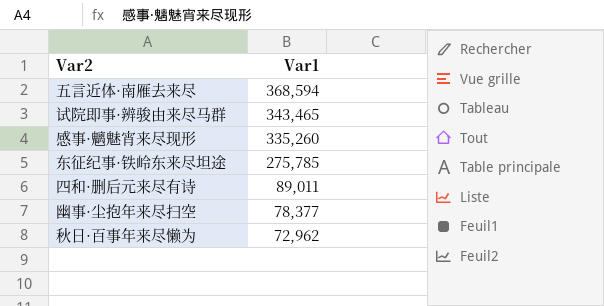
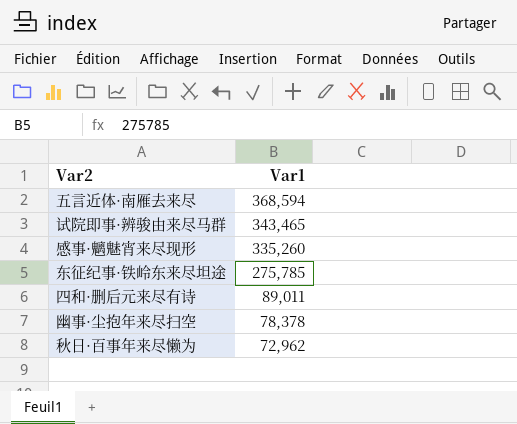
幽事·尘抱年来尽扫空 | Var1: 78,377 -> 78,378

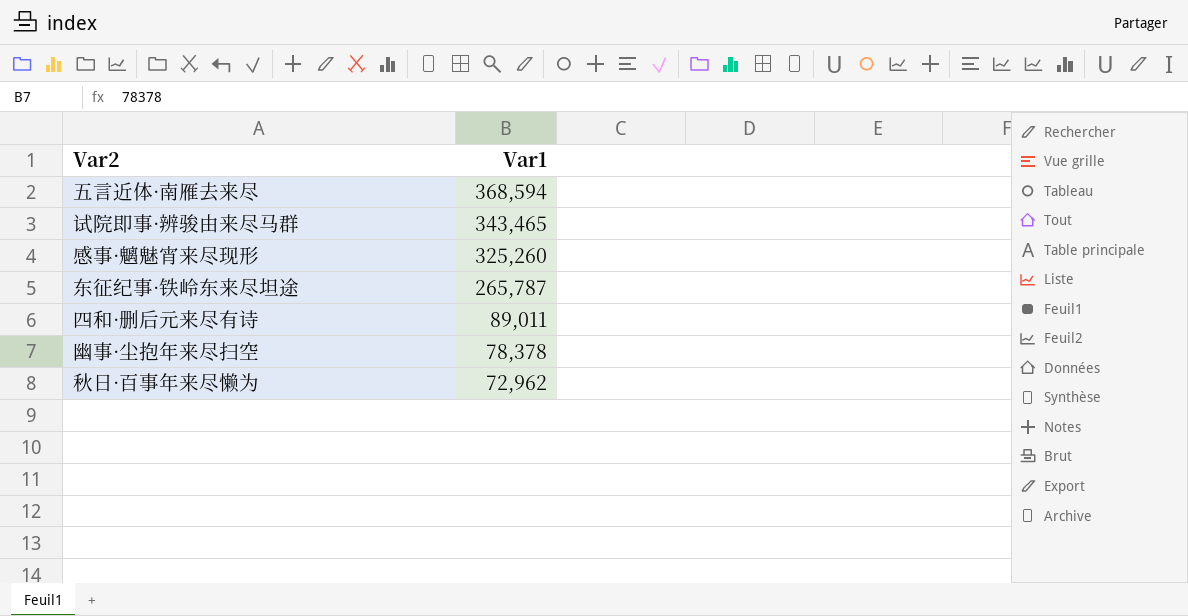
感事·魑魅宵来尽现形 | Var1: 335,260 -> 325,260
东征纪事·铁岭东来尽坦途 | Var1: 275,785 -> 265,787

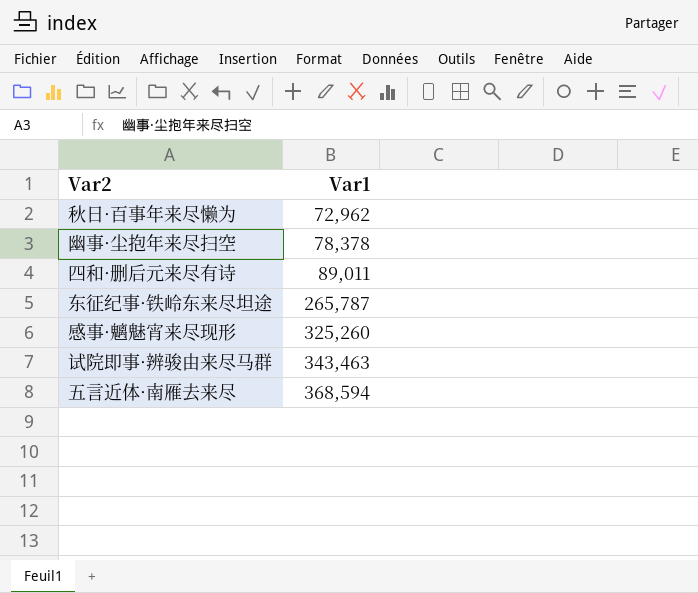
row order: Var1 descending -> Var1 ascending
试院即事·辨骏由来尽马群 | Var1: 343,465 -> 343,463

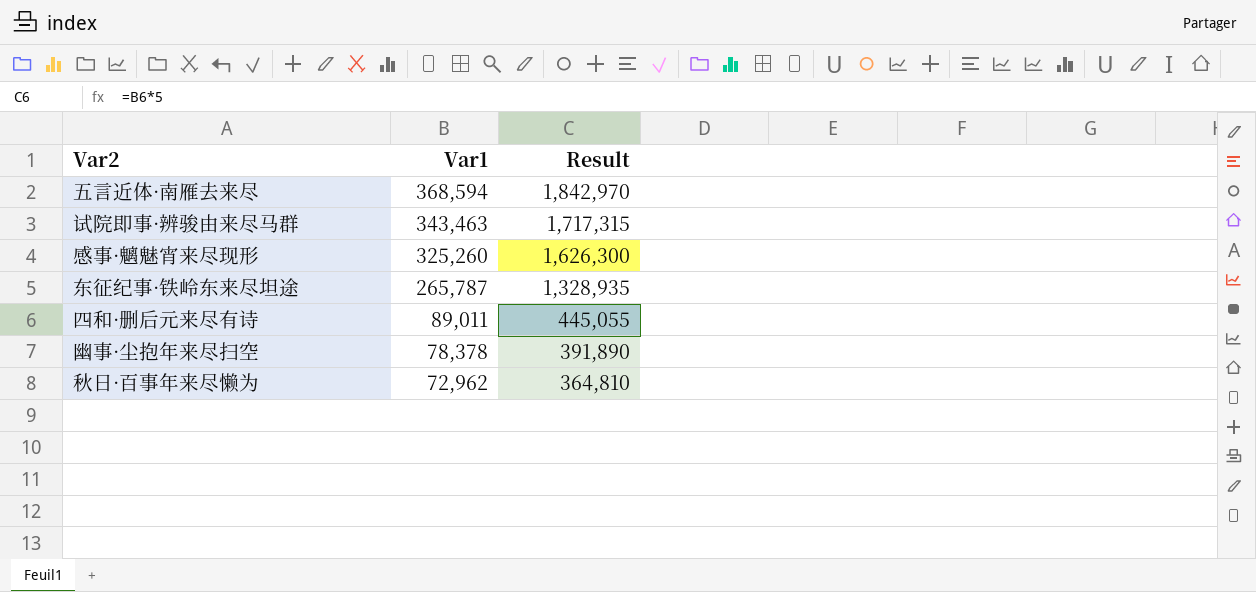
row order: Var1 ascending -> Var1 descending
column Result | formula: none -> [Var1] * 5

